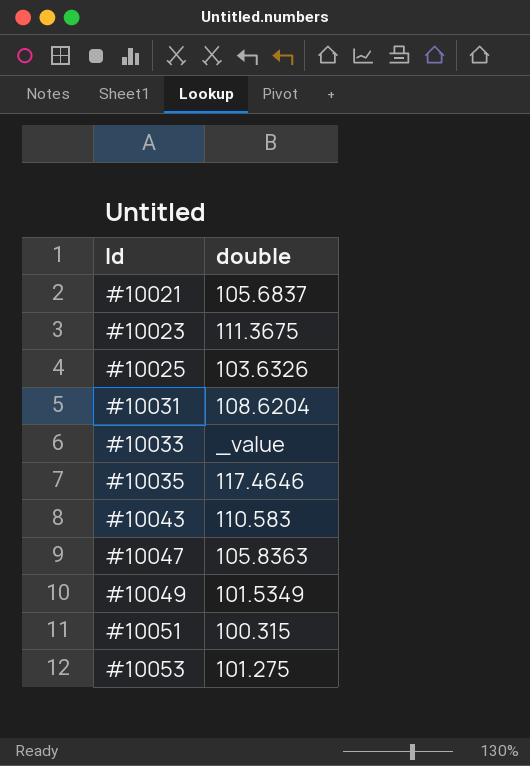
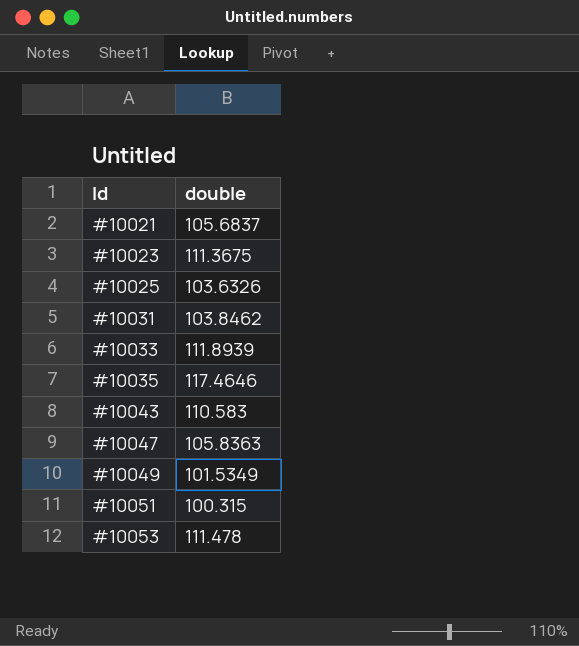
#10031 | double: 108.6204 -> 103.8462
#10033 | double: _value -> 111.8939
#10053 | double: 101.275 -> 111.478

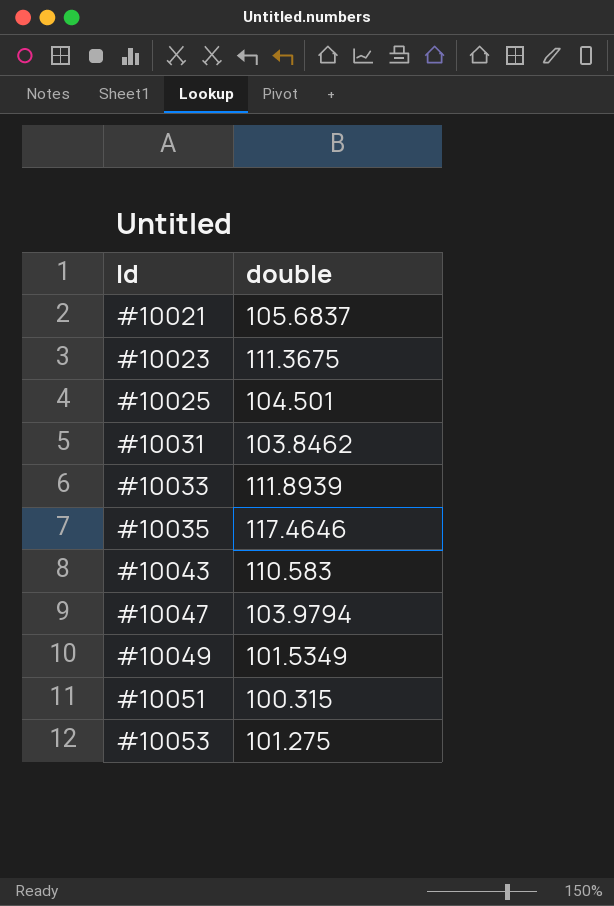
#10025 | double: 103.6326 -> 104.501
#10047 | double: 105.8363 -> 103.9794
#10053 | double: 111.478 -> 101.275

